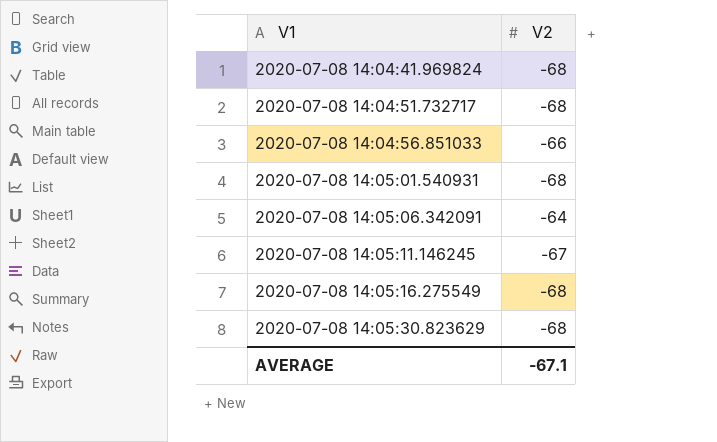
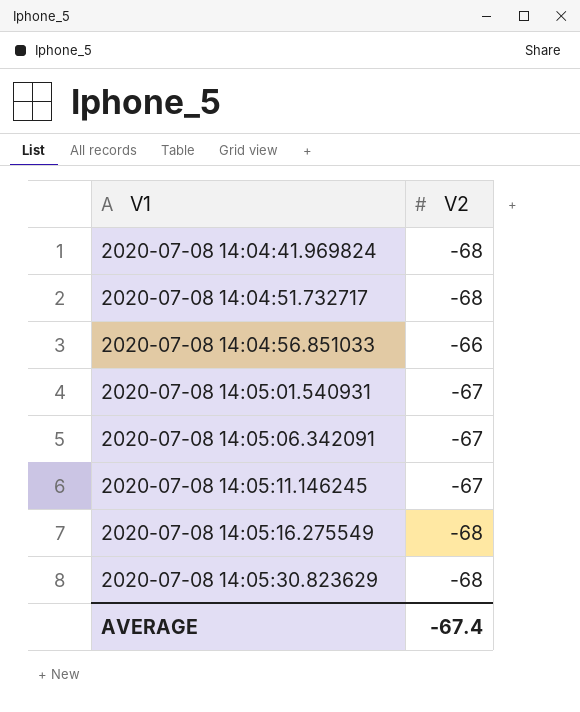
2020-07-08 14:05:01.540931 | V2: -68 -> -67
2020-07-08 14:05:06.342091 | V2: -64 -> -67
AVERAGE | V2: -67.1 -> -67.4

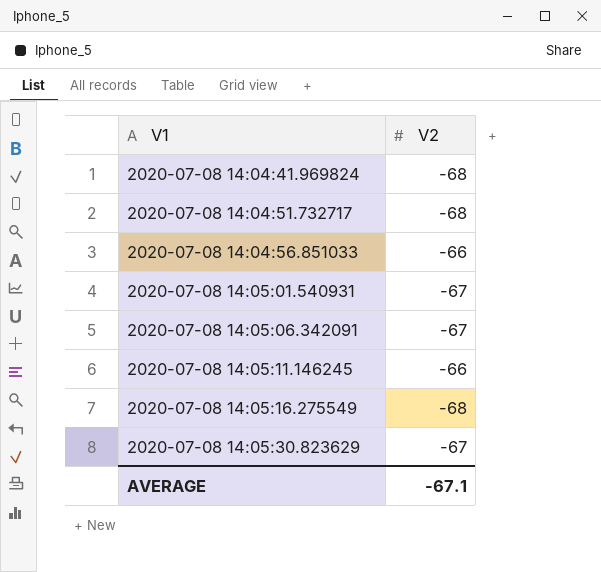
2020-07-08 14:05:11.146245 | V2: -67 -> -66
2020-07-08 14:05:30.823629 | V2: -68 -> -67
AVERAGE | V2: -67.4 -> -67.1

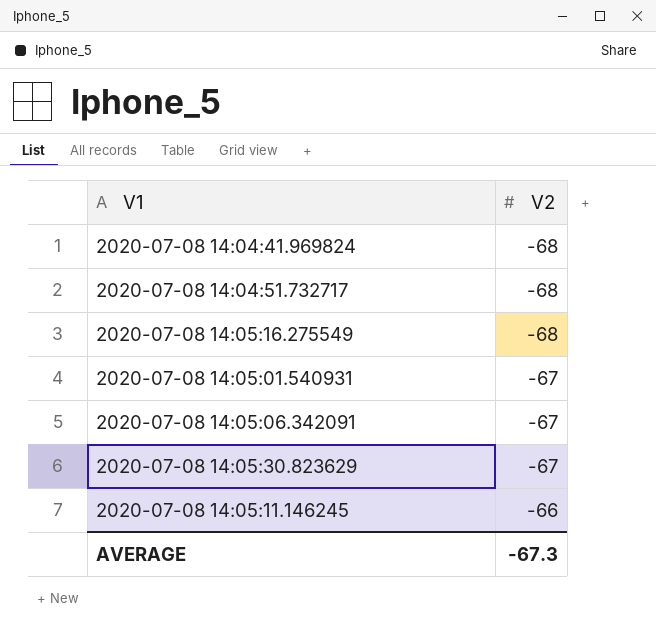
row order: V1 ascending -> V2 ascending
row 2020-07-08 14:04:56.851033: -66 -> none
AVERAGE | V2: -67.1 -> -67.3

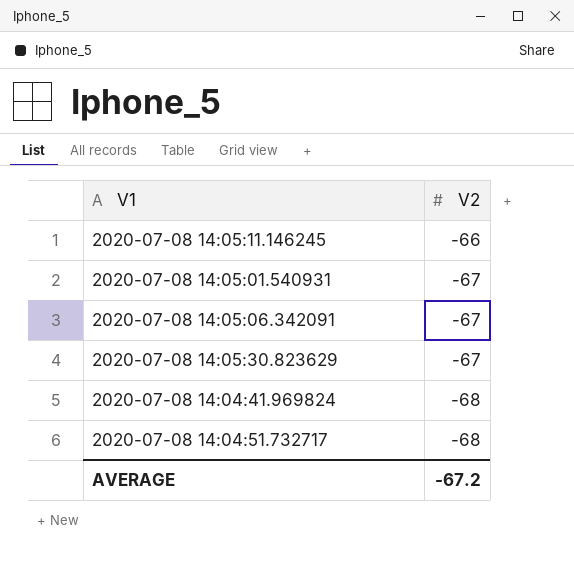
row order: V2 ascending -> V2 descending
row 2020-07-08 14:05:16.275549: -68 -> none
AVERAGE | V2: -67.3 -> -67.2

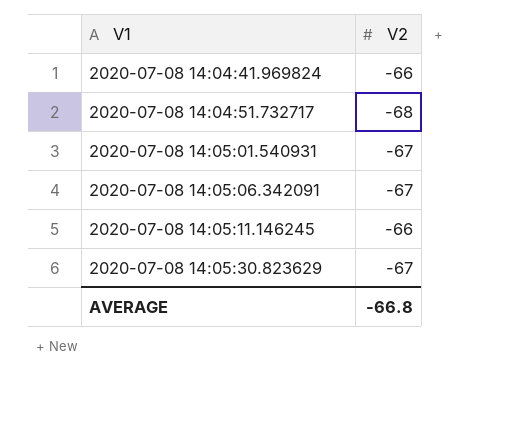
row order: V2 descending -> V1 ascending
2020-07-08 14:04:41.969824 | V2: -68 -> -66
AVERAGE | V2: -67.2 -> -66.8

